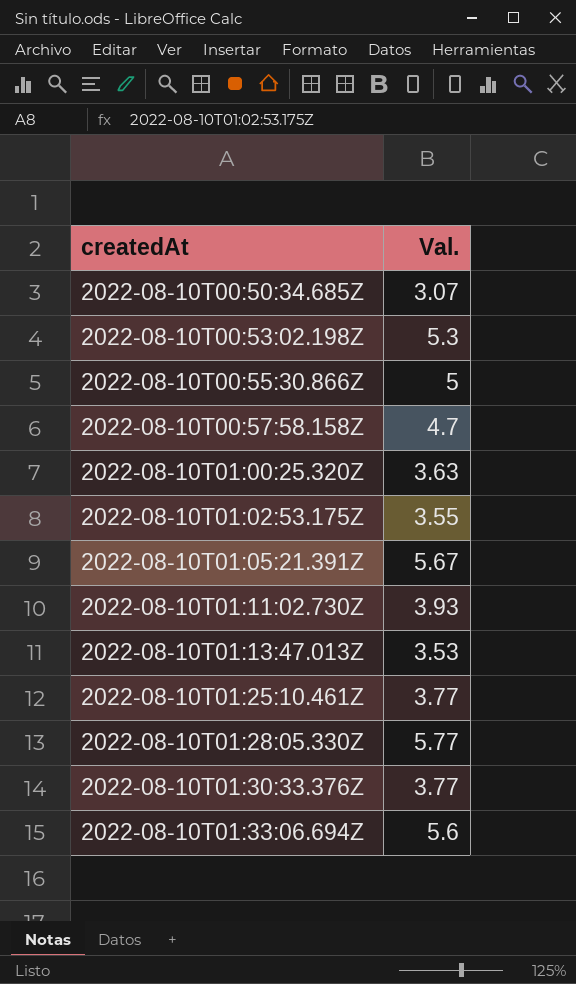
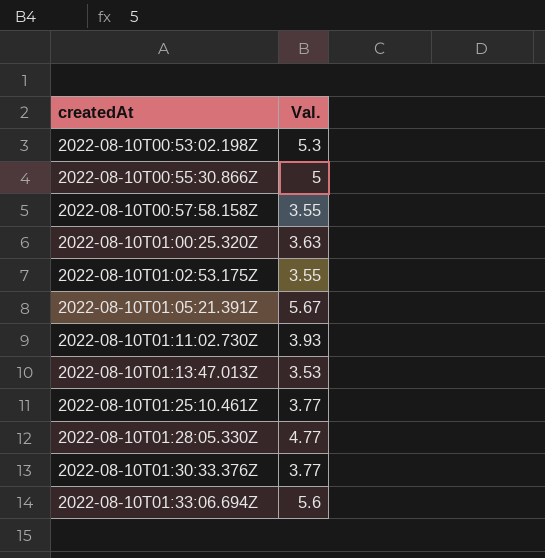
row 2022-08-10T00:50:34.685Z: 3.07 -> none
2022-08-10T00:57:58.158Z | Val.: 4.7 -> 3.55
2022-08-10T01:28:05.330Z | Val.: 5.77 -> 4.77

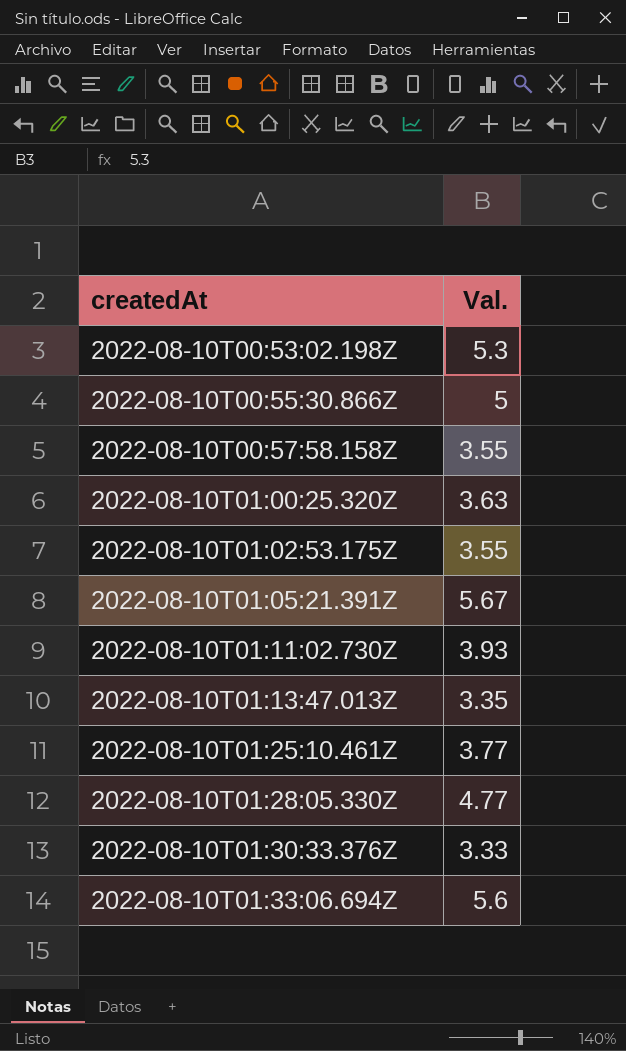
2022-08-10T01:13:47.013Z | Val.: 3.53 -> 3.35
2022-08-10T01:30:33.376Z | Val.: 3.77 -> 3.33

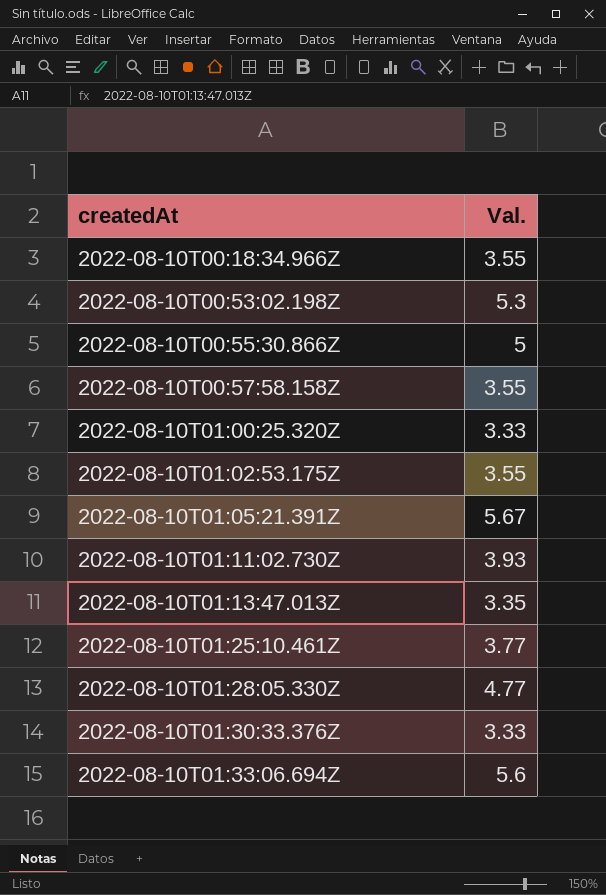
row 2022-08-10T00:18:34.966Z: none -> 3.55
2022-08-10T01:00:25.320Z | Val.: 3.63 -> 3.33

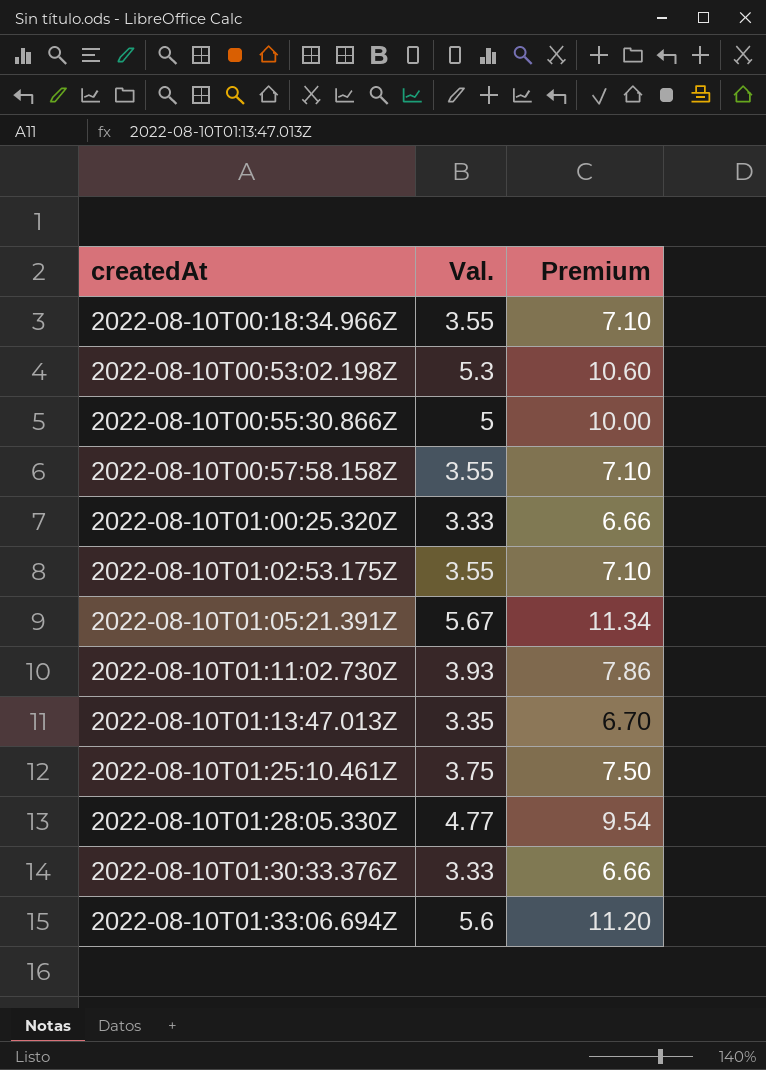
column Premium | formula: none -> [Val.] * 2
2022-08-10T01:25:10.461Z | Val.: 3.77 -> 3.75

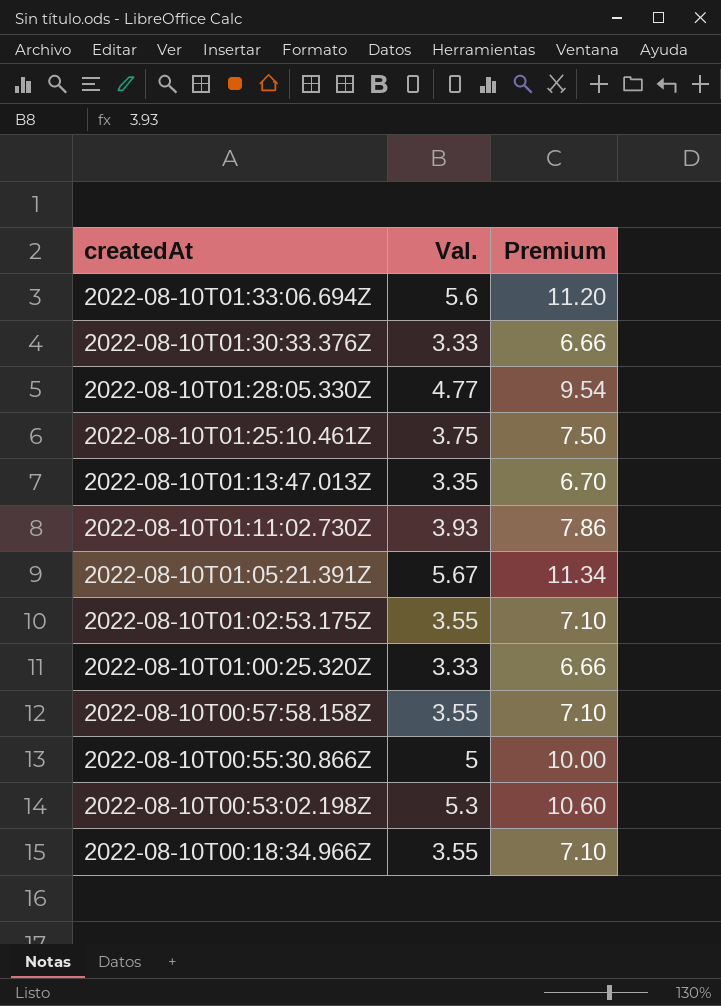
row order: createdAt ascending -> createdAt descending

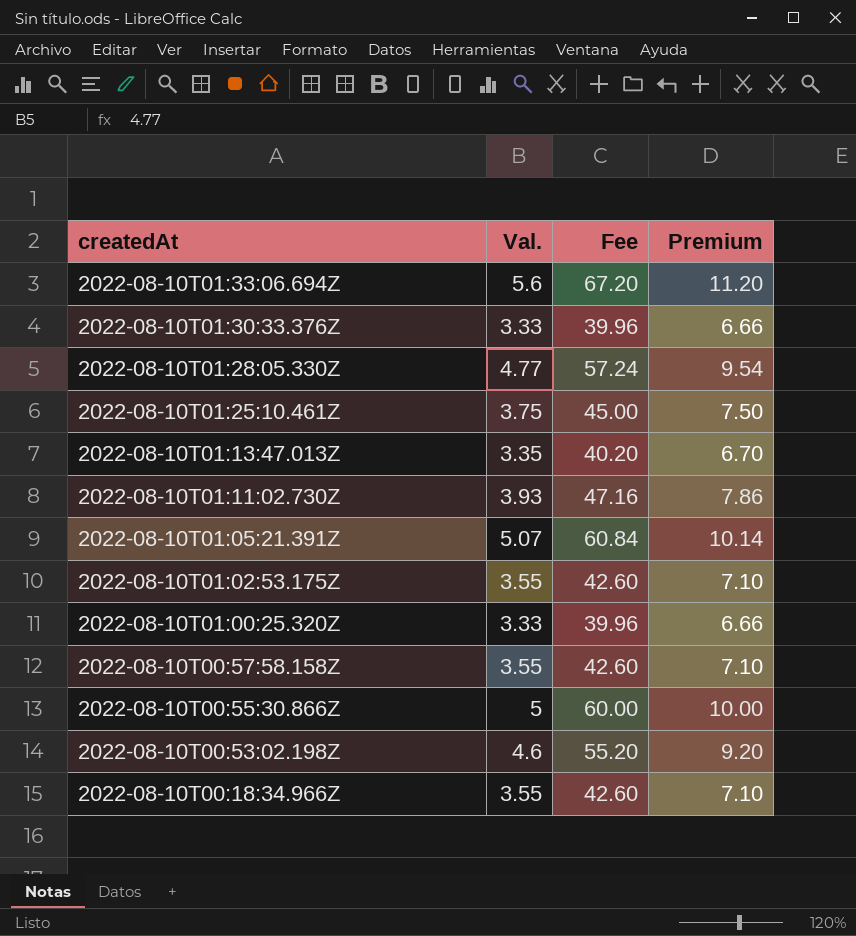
column Fee | formula: none -> [Val.] * 12
2022-08-10T01:05:21.391Z | Val.: 5.67 -> 5.07
2022-08-10T01:05:21.391Z | Premium: 11.34 -> 10.14
2022-08-10T00:53:02.198Z | Val.: 5.3 -> 4.6
2022-08-10T00:53:02.198Z | Premium: 10.60 -> 9.20

